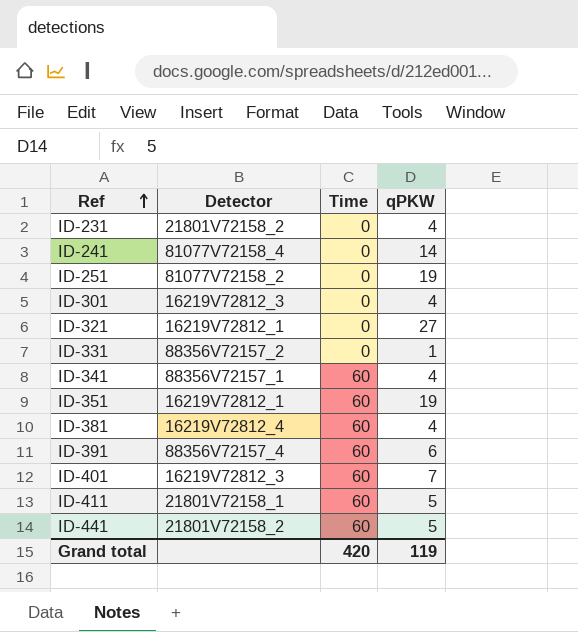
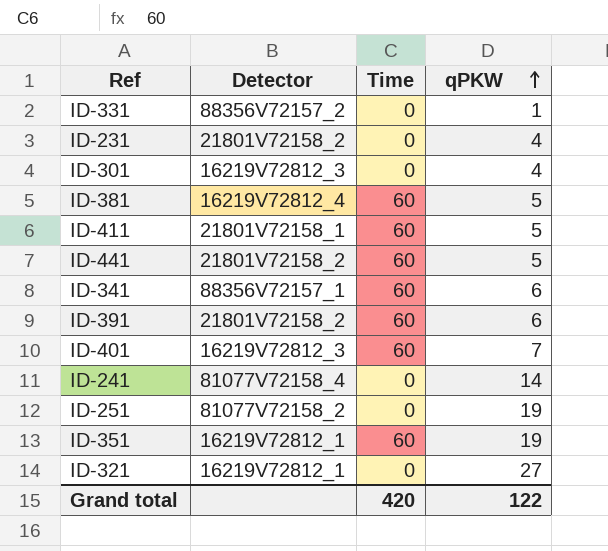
row order: Ref ascending -> qPKW ascending
ID-381 | qPKW: 4 -> 5
ID-341 | qPKW: 4 -> 6
ID-391 | Detector: 88356V72157_4 -> 21801V72158_2
Grand total | qPKW: 119 -> 122

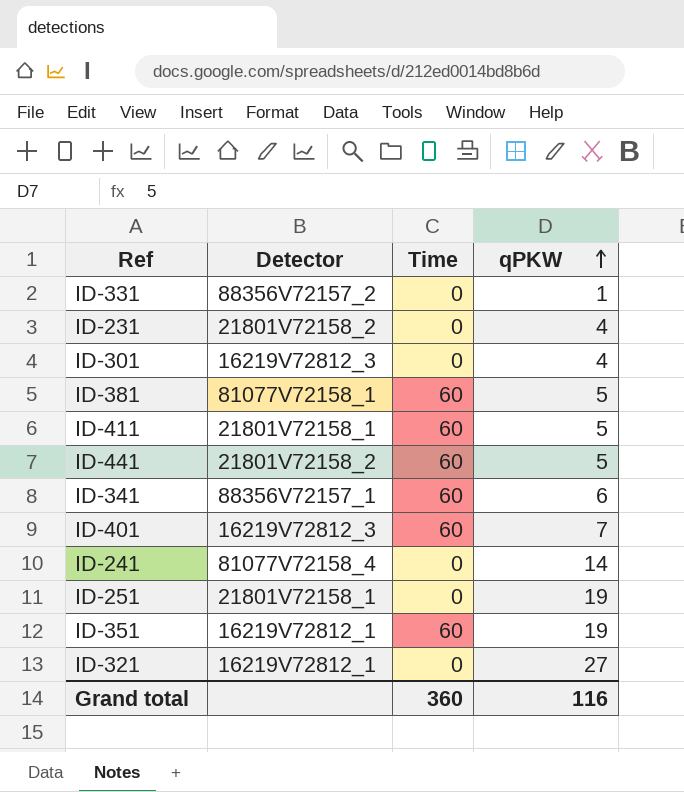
row ID-391: 21801V72158_2 | 60 | 6 -> none
ID-381 | Detector: 16219V72812_4 -> 81077V72158_1
ID-251 | Detector: 81077V72158_2 -> 21801V72158_1
Grand total | Time: 420 -> 360
Grand total | qPKW: 122 -> 116

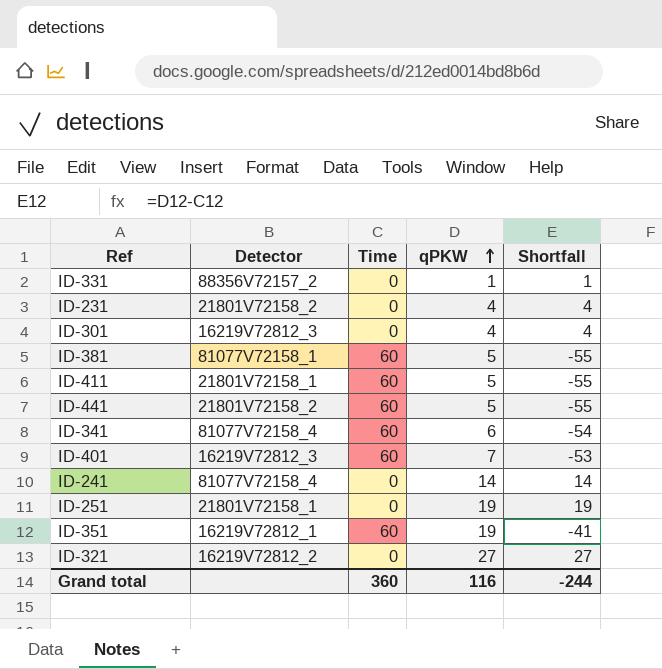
column Shortfall | formula: none -> [qPKW] - [Time]
ID-341 | Detector: 88356V72157_1 -> 81077V72158_4
ID-321 | Detector: 16219V72812_1 -> 16219V72812_2

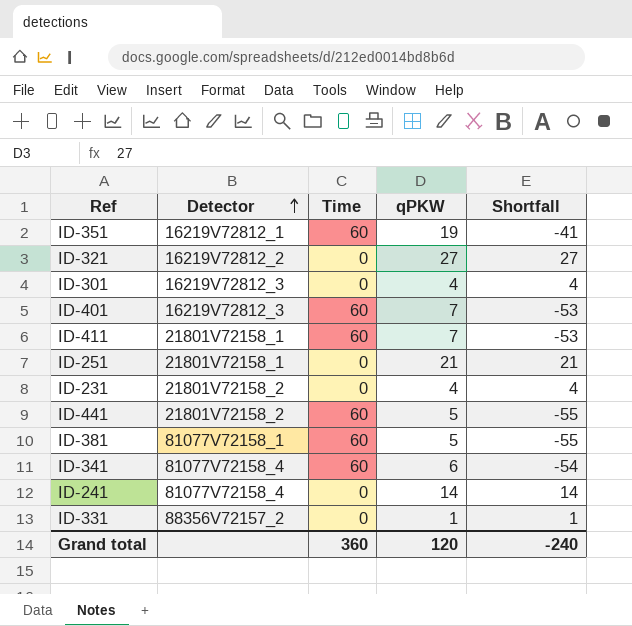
row order: qPKW ascending -> Detector ascending
ID-411 | qPKW: 5 -> 7
ID-411 | Shortfall: -55 -> -53
ID-251 | qPKW: 19 -> 21
ID-251 | Shortfall: 19 -> 21
Grand total | qPKW: 116 -> 120
Grand total | Shortfall: -244 -> -240

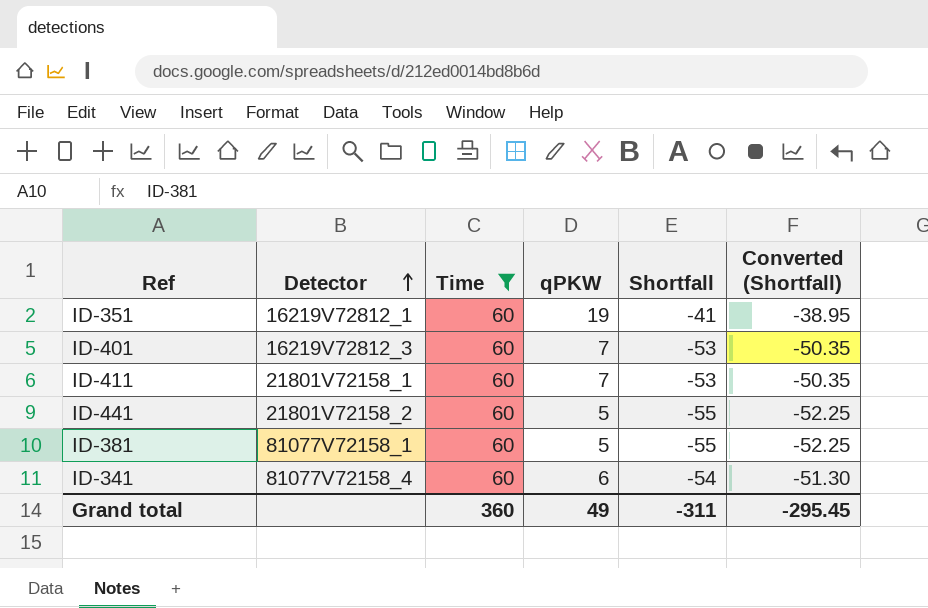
filter: none -> Time = 60
column Converted (Shortfall) | formula: none -> [Shortfall] * 0.95
Grand total | qPKW: 120 -> 49
Grand total | Shortfall: -240 -> -311

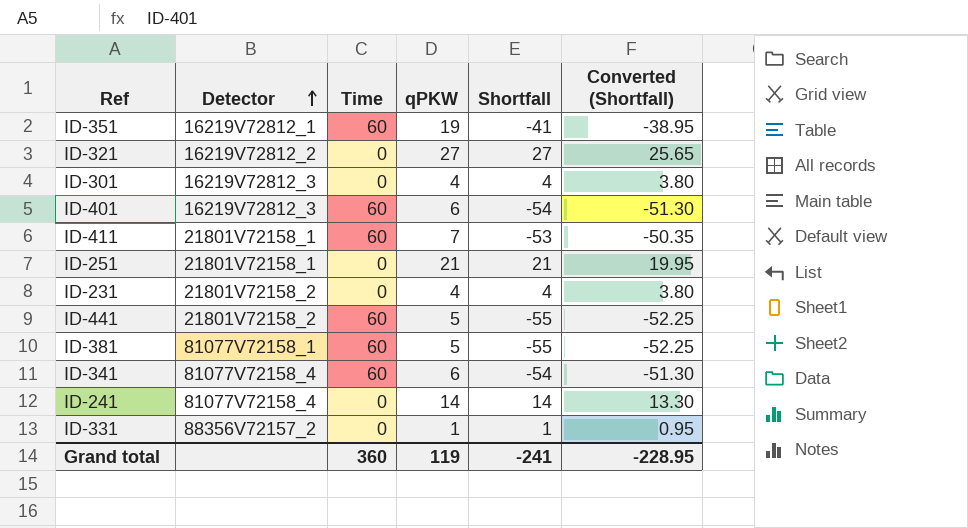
filter: Time = 60 -> none
ID-401 | qPKW: 7 -> 6
ID-401 | Shortfall: -53 -> -54
ID-401 | Converted (Shortfall): -50.35 -> -51.30
Grand total | qPKW: 49 -> 119
Grand total | Shortfall: -311 -> -241
Grand total | Converted (Shortfall): -295.45 -> -228.95

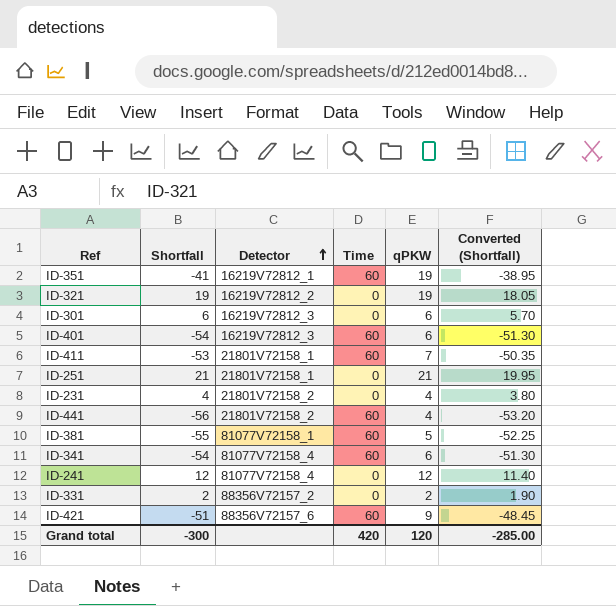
column Shortfall | position: 5 -> 2
ID-321 | Shortfall: 27 -> 19
ID-321 | qPKW: 27 -> 19
ID-321 | Converted (Shortfall): 25.65 -> 18.05
ID-301 | Shortfall: 4 -> 6
ID-301 | qPKW: 4 -> 6
ID-301 | Converted (Shortfall): 3.80 -> 5.70
ID-441 | Shortfall: -55 -> -56
ID-441 | qPKW: 5 -> 4
ID-441 | Converted (Shortfall): -52.25 -> -53.20
ID-241 | Shortfall: 14 -> 12
ID-241 | qPKW: 14 -> 12
ID-241 | Converted (Shortfall): 13.30 -> 11.40
ID-331 | Shortfall: 1 -> 2
ID-331 | qPKW: 1 -> 2
ID-331 | Converted (Shortfall): 0.95 -> 1.90
row ID-421: none -> -51 | 88356V72157_6 | 60 | 9 | -48.45
Grand total | Shortfall: -241 -> -300
Grand total | Time: 360 -> 420
Grand total | qPKW: 119 -> 120
Grand total | Converted (Shortfall): -228.95 -> -285.00

